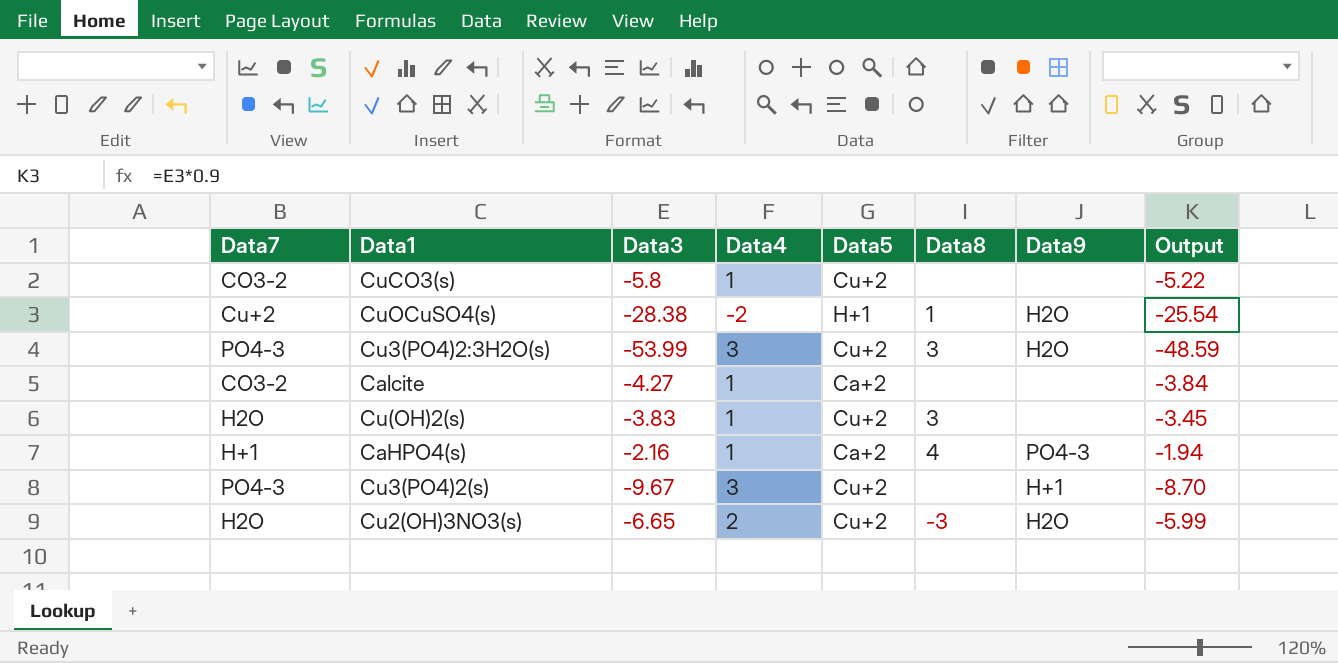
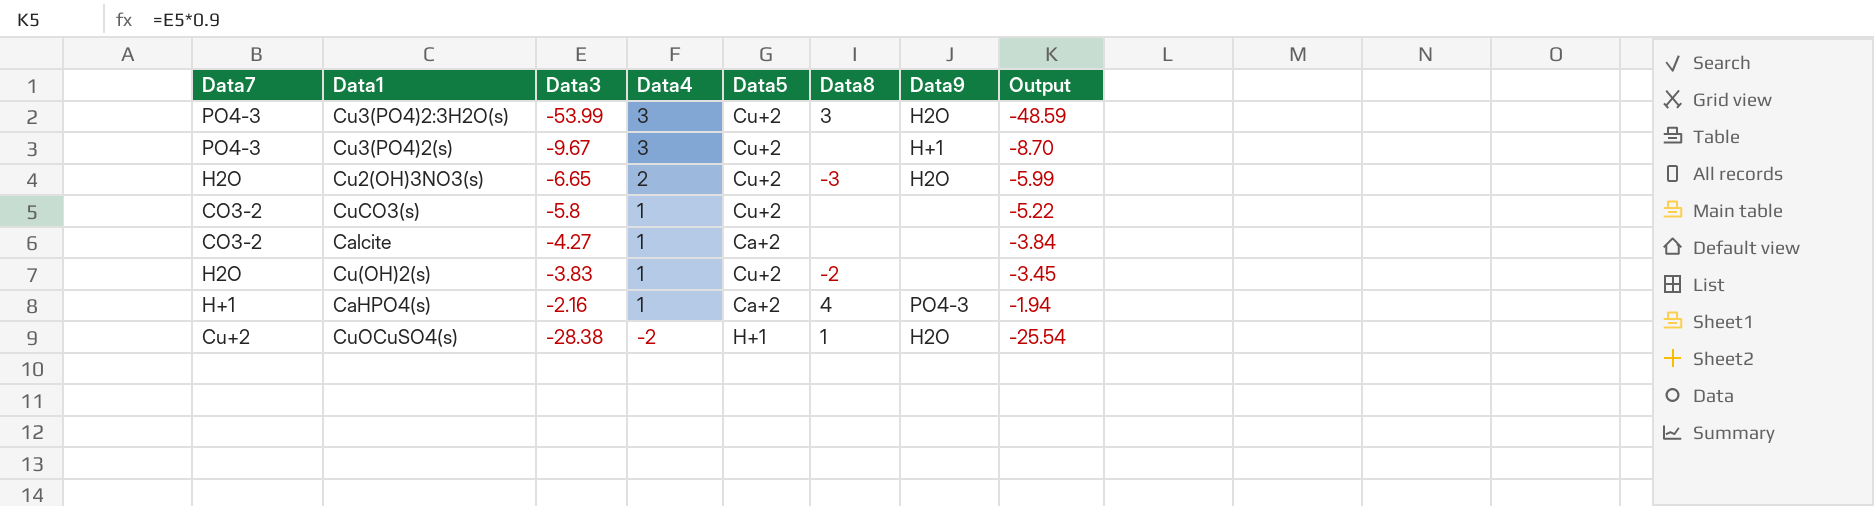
row order: none -> Data4 descending
Cu(OH)2(s) | Data8: 3 -> -2

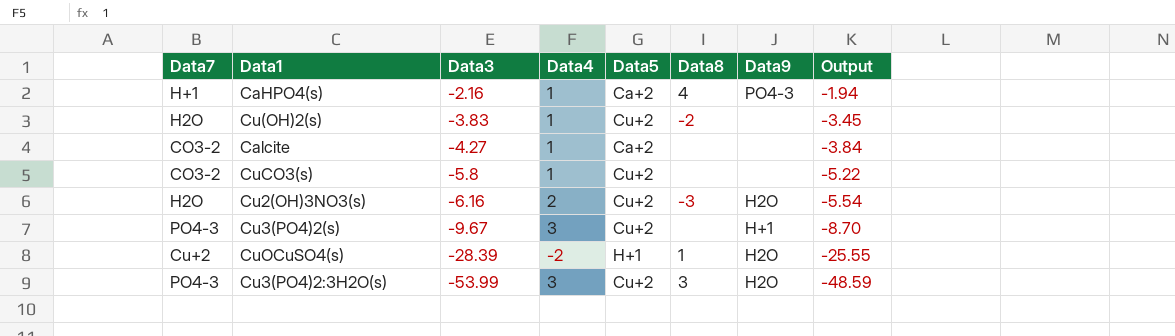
row order: Data4 descending -> Data3 descending
Cu2(OH)3NO3(s) | Data3: -6.65 -> -6.16
Cu2(OH)3NO3(s) | Output: -5.99 -> -5.54
CuOCuSO4(s) | Data3: -28.38 -> -28.39
CuOCuSO4(s) | Output: -25.54 -> -25.55

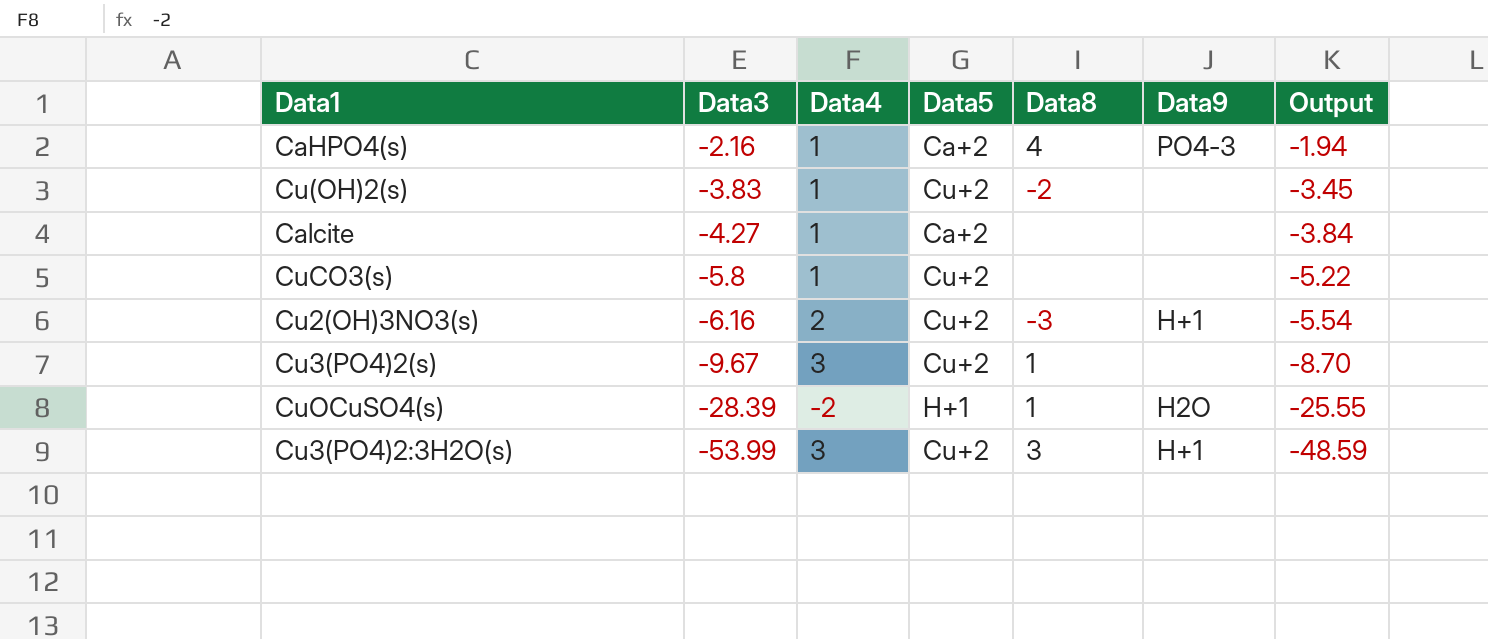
column Data7 | position: 1 -> none
Cu2(OH)3NO3(s) | Data9: H2O -> H+1
Cu3(PO4)2(s) | Data8: none -> 1
Cu3(PO4)2(s) | Data9: H+1 -> none
Cu3(PO4)2:3H2O(s) | Data9: H2O -> H+1

